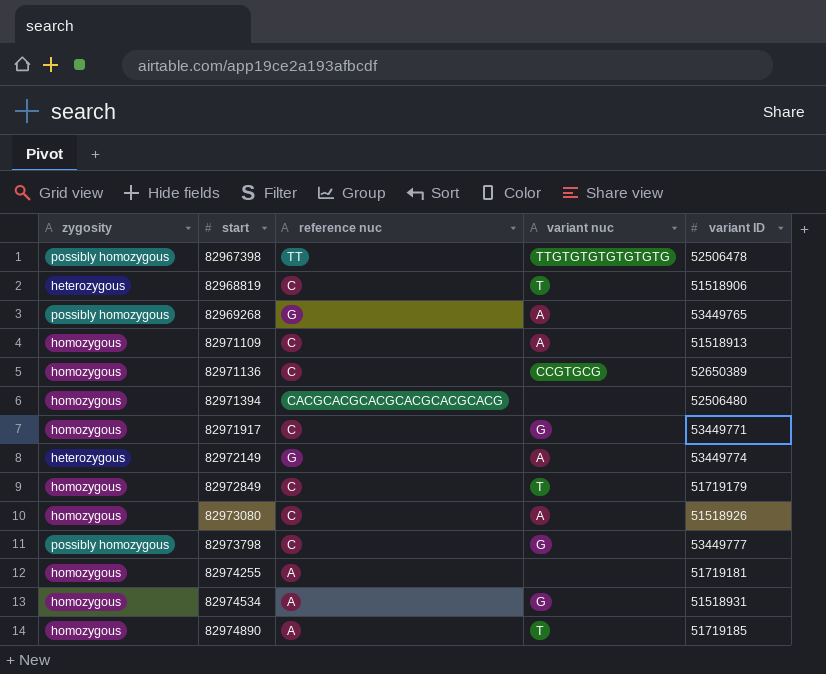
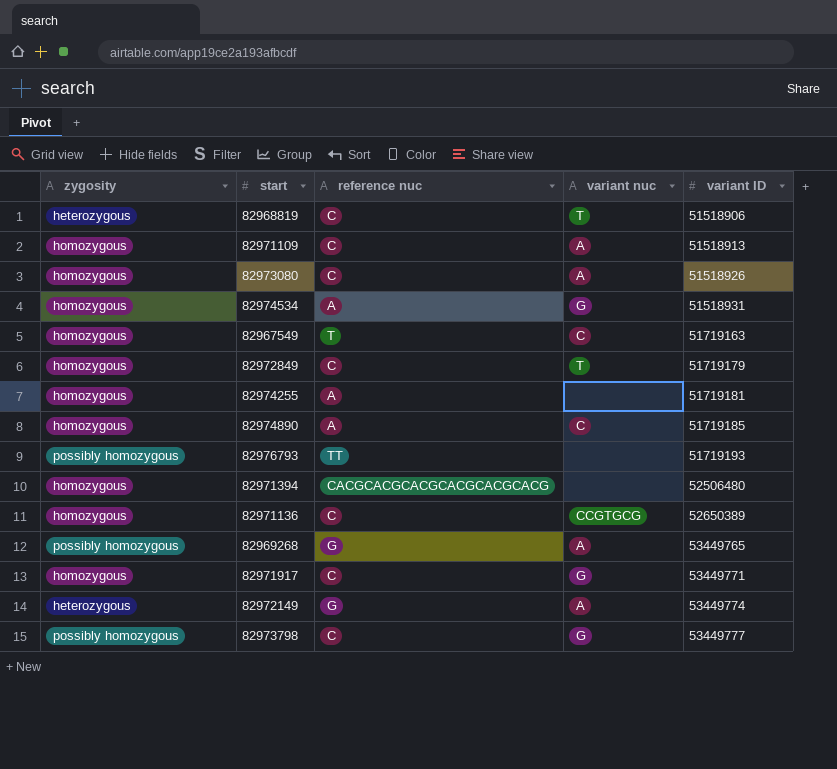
row order: start ascending -> variant ID ascending
row 82967398: possibly homozygous | TT | TTGTGTGTGTGTGTG | 52506478 -> none
row 82967549: none -> homozygous | T | C | 51719163
82974890 | variant nuc: T -> C
row 82976793: none -> possibly homozygous | TT | none | 51719193

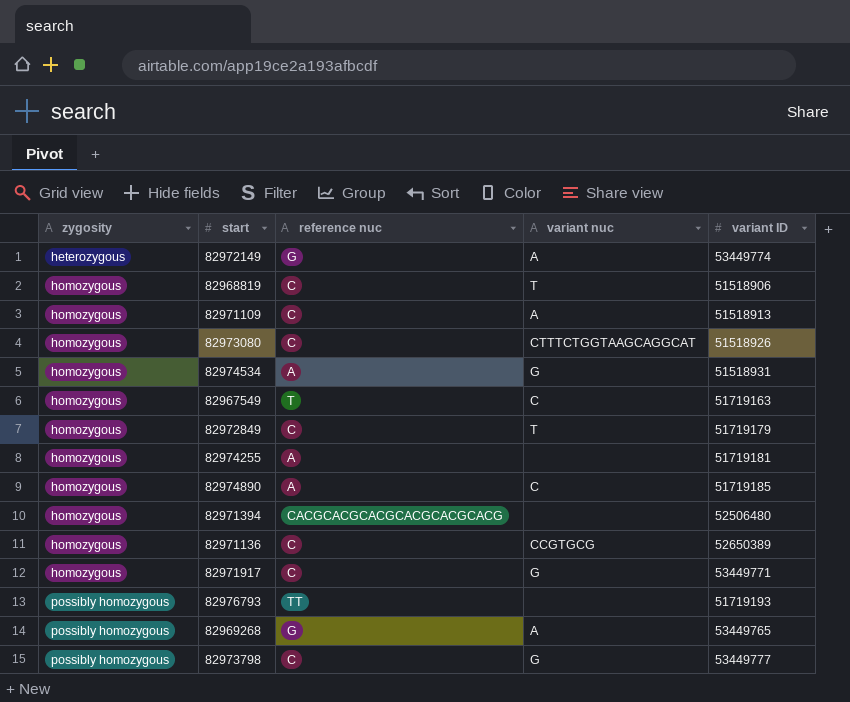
row order: variant ID ascending -> zygosity ascending
82968819 | zygosity: heterozygous -> homozygous
82973080 | variant nuc: A -> CTTTCTGGTAAGCAGGCAT

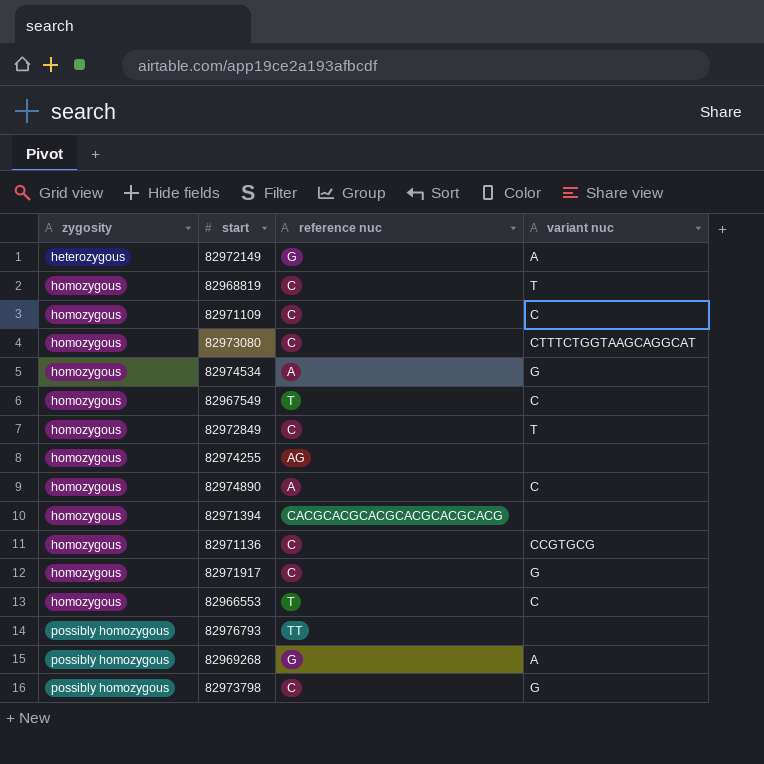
column variant ID | position: 5 -> none
82971109 | variant nuc: A -> C
82974255 | reference nuc: A -> AG
row 82966553: none -> homozygous | T | C

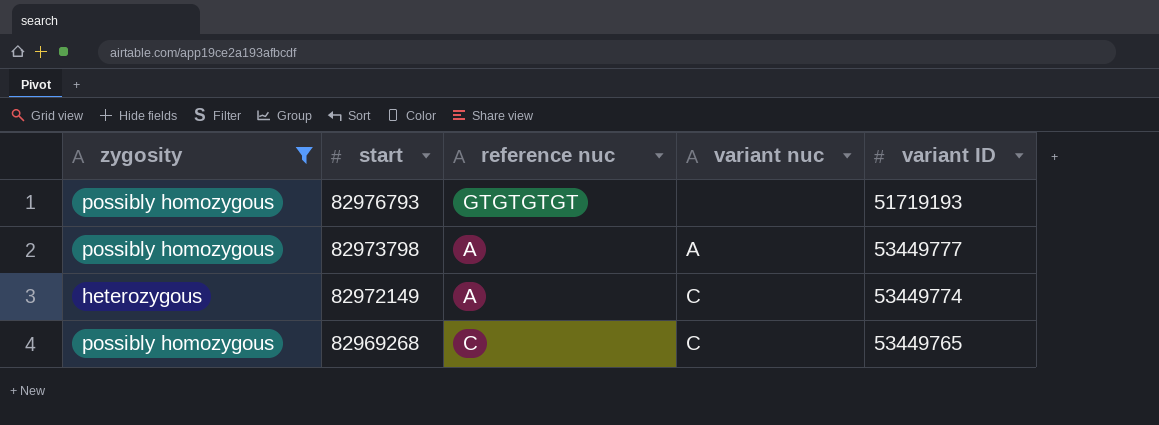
filter: none -> zygosity != homozygous
row order: zygosity ascending -> start descending
column variant ID | position: none -> 5
82976793 | reference nuc: TT -> GTGTGTGT
82973798 | reference nuc: C -> A
82973798 | variant nuc: G -> A
82972149 | reference nuc: G -> A
82972149 | variant nuc: A -> C
82969268 | reference nuc: G -> C
82969268 | variant nuc: A -> C

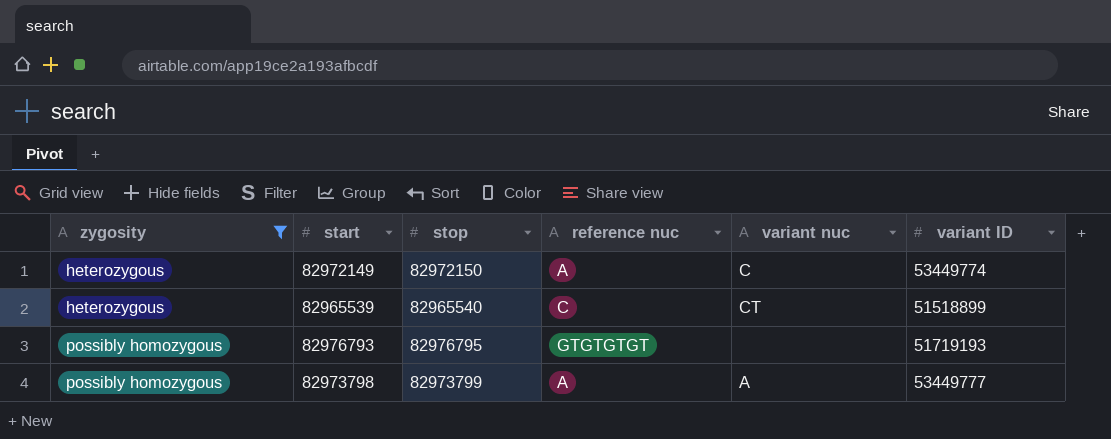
row order: start descending -> zygosity ascending
column stop | position: none -> 3
row 82969268: possibly homozygous | C | C | 53449765 -> none
row 82965539: none -> heterozygous | 82965540 | C | CT | 51518899

